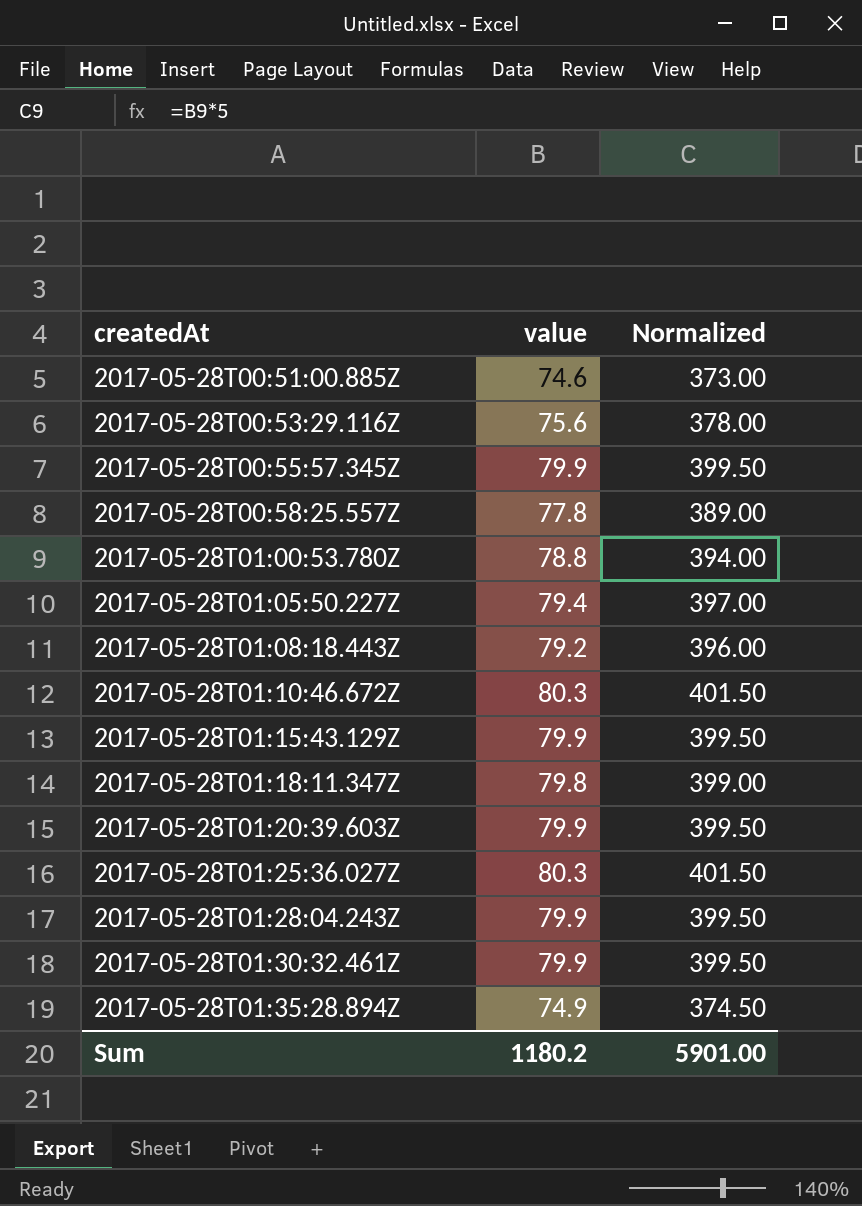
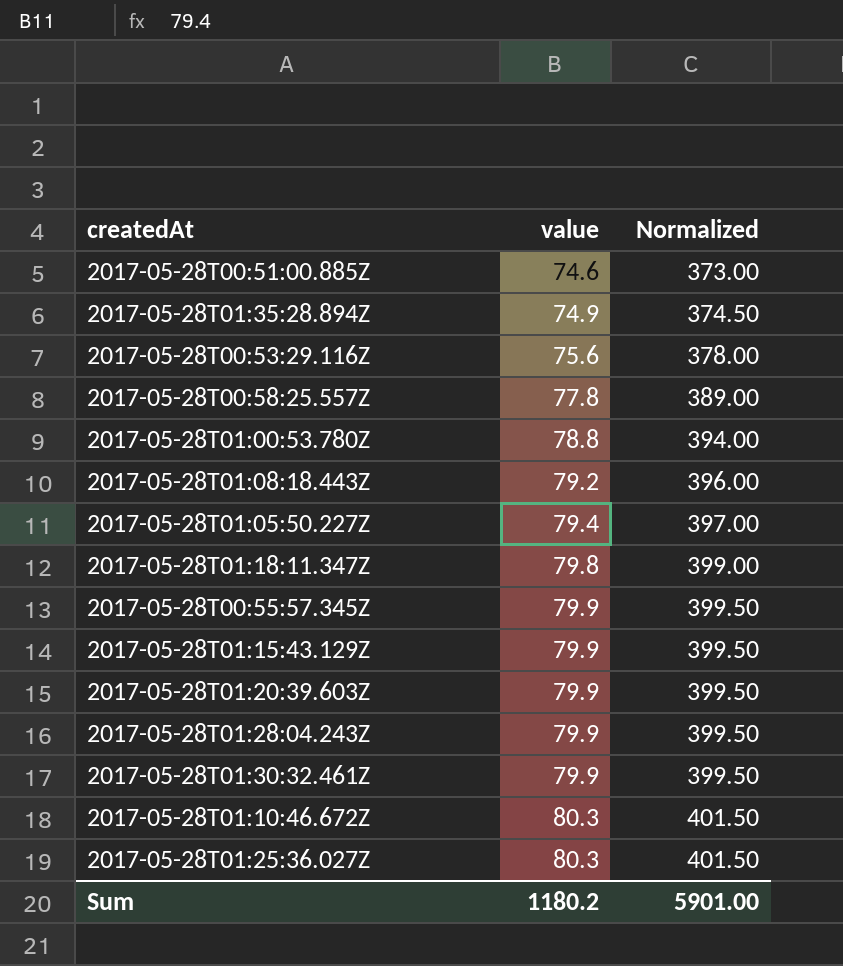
row order: createdAt ascending -> value ascending

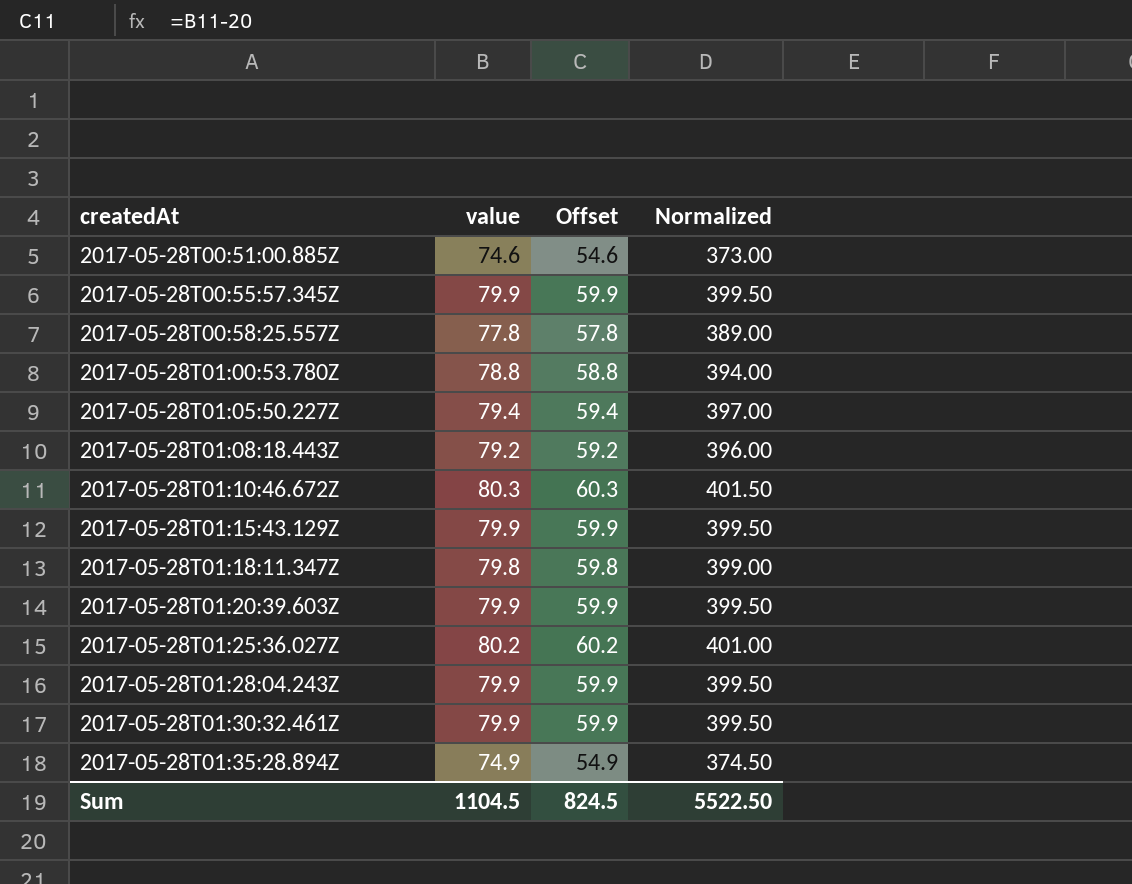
row order: value ascending -> createdAt ascending
column Offset | formula: none -> [value] - 20
row 2017-05-28T00:53:29.116Z: 75.6 | 378.00 -> none
2017-05-28T01:25:36.027Z | value: 80.3 -> 80.2
2017-05-28T01:25:36.027Z | Normalized: 401.50 -> 401.00
Sum | value: 1180.2 -> 1104.5
Sum | Normalized: 5901.00 -> 5522.50

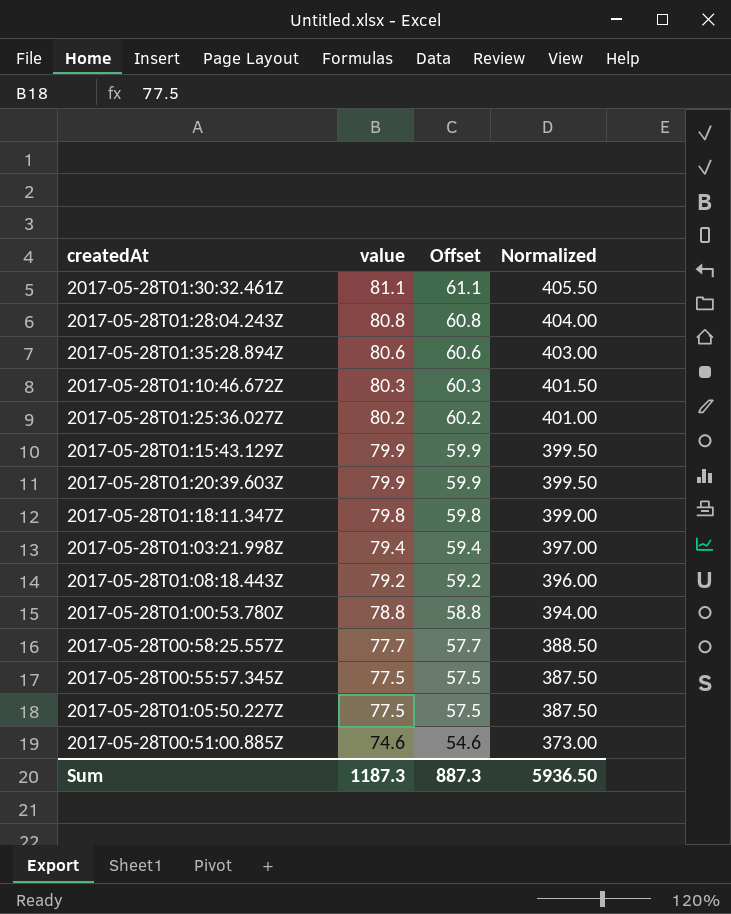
row order: createdAt ascending -> value descending
2017-05-28T01:30:32.461Z | value: 79.9 -> 81.1
2017-05-28T01:30:32.461Z | Offset: 59.9 -> 61.1
2017-05-28T01:30:32.461Z | Normalized: 399.50 -> 405.50
2017-05-28T01:28:04.243Z | value: 79.9 -> 80.8
2017-05-28T01:28:04.243Z | Offset: 59.9 -> 60.8
2017-05-28T01:28:04.243Z | Normalized: 399.50 -> 404.00
2017-05-28T01:35:28.894Z | value: 74.9 -> 80.6
2017-05-28T01:35:28.894Z | Offset: 54.9 -> 60.6
2017-05-28T01:35:28.894Z | Normalized: 374.50 -> 403.00
row 2017-05-28T01:03:21.998Z: none -> 79.4 | 59.4 | 397.00
2017-05-28T00:58:25.557Z | value: 77.8 -> 77.7
2017-05-28T00:58:25.557Z | Offset: 57.8 -> 57.7
2017-05-28T00:58:25.557Z | Normalized: 389.00 -> 388.50
2017-05-28T00:55:57.345Z | value: 79.9 -> 77.5
2017-05-28T00:55:57.345Z | Offset: 59.9 -> 57.5
2017-05-28T00:55:57.345Z | Normalized: 399.50 -> 387.50
2017-05-28T01:05:50.227Z | value: 79.4 -> 77.5
2017-05-28T01:05:50.227Z | Offset: 59.4 -> 57.5
2017-05-28T01:05:50.227Z | Normalized: 397.00 -> 387.50
Sum | value: 1104.5 -> 1187.3
Sum | Offset: 824.5 -> 887.3
Sum | Normalized: 5522.50 -> 5936.50

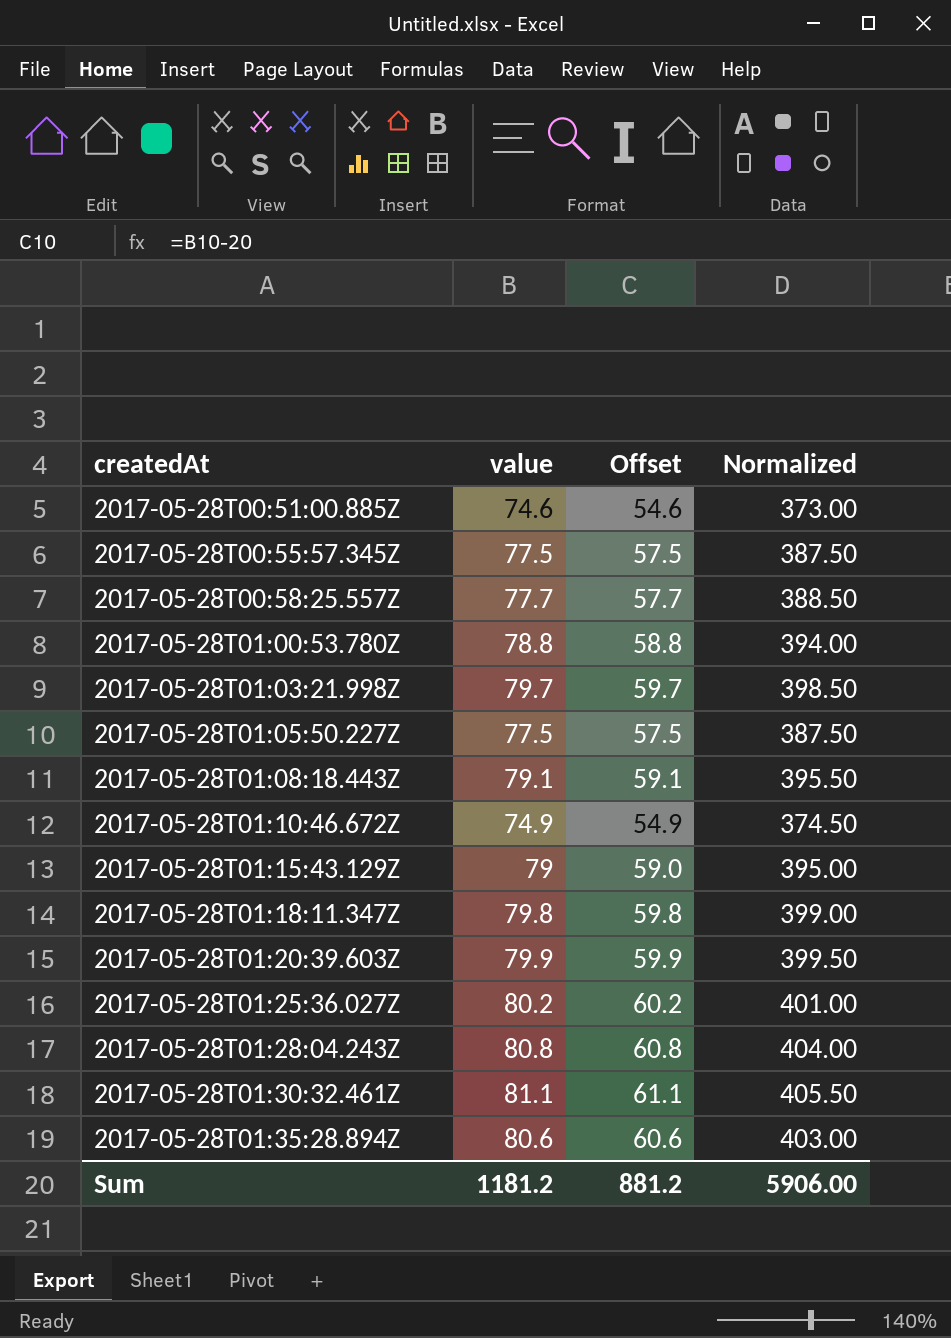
row order: value descending -> createdAt ascending
2017-05-28T01:03:21.998Z | value: 79.4 -> 79.7
2017-05-28T01:03:21.998Z | Offset: 59.4 -> 59.7
2017-05-28T01:03:21.998Z | Normalized: 397.00 -> 398.50
2017-05-28T01:08:18.443Z | value: 79.2 -> 79.1
2017-05-28T01:08:18.443Z | Offset: 59.2 -> 59.1
2017-05-28T01:08:18.443Z | Normalized: 396.00 -> 395.50
2017-05-28T01:10:46.672Z | value: 80.3 -> 74.9
2017-05-28T01:10:46.672Z | Offset: 60.3 -> 54.9
2017-05-28T01:10:46.672Z | Normalized: 401.50 -> 374.50
2017-05-28T01:15:43.129Z | value: 79.9 -> 79
2017-05-28T01:15:43.129Z | Offset: 59.9 -> 59.0
2017-05-28T01:15:43.129Z | Normalized: 399.50 -> 395.00
Sum | value: 1187.3 -> 1181.2
Sum | Offset: 887.3 -> 881.2
Sum | Normalized: 5936.50 -> 5906.00

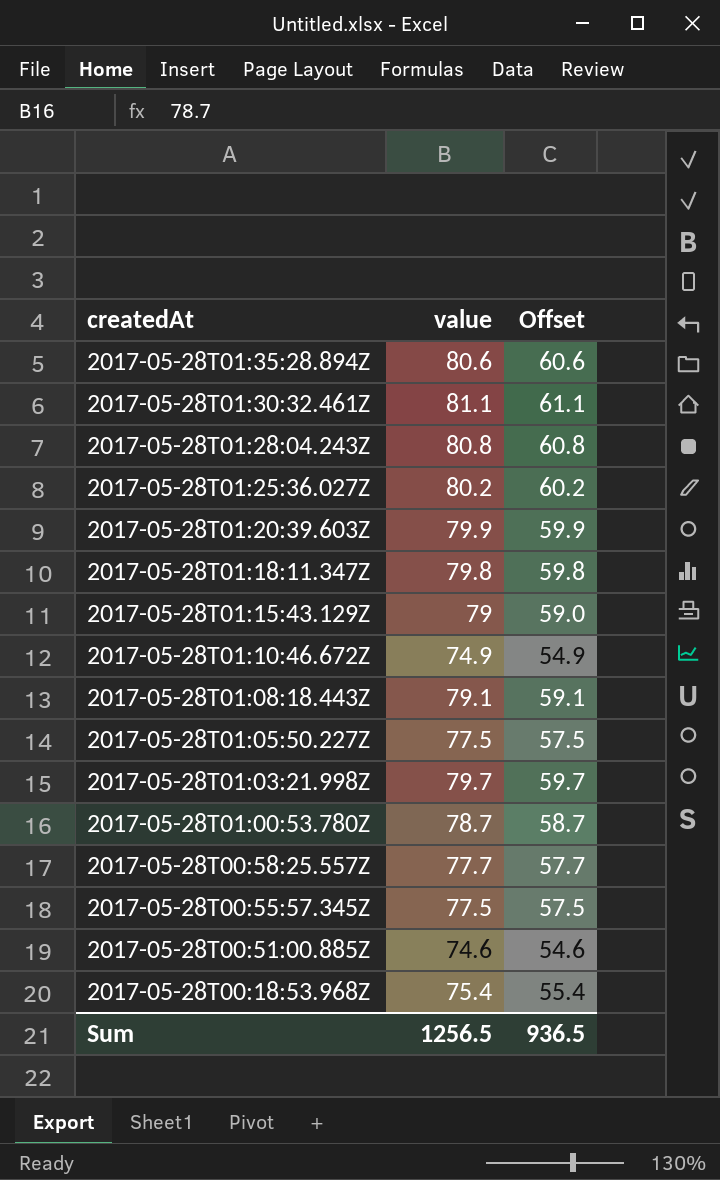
row order: createdAt ascending -> createdAt descending
column Normalized | formula: [value] * 5 -> none
2017-05-28T01:00:53.780Z | value: 78.8 -> 78.7
2017-05-28T01:00:53.780Z | Offset: 58.8 -> 58.7
row 2017-05-28T00:18:53.968Z: none -> 75.4 | 55.4
Sum | value: 1181.2 -> 1256.5
Sum | Offset: 881.2 -> 936.5

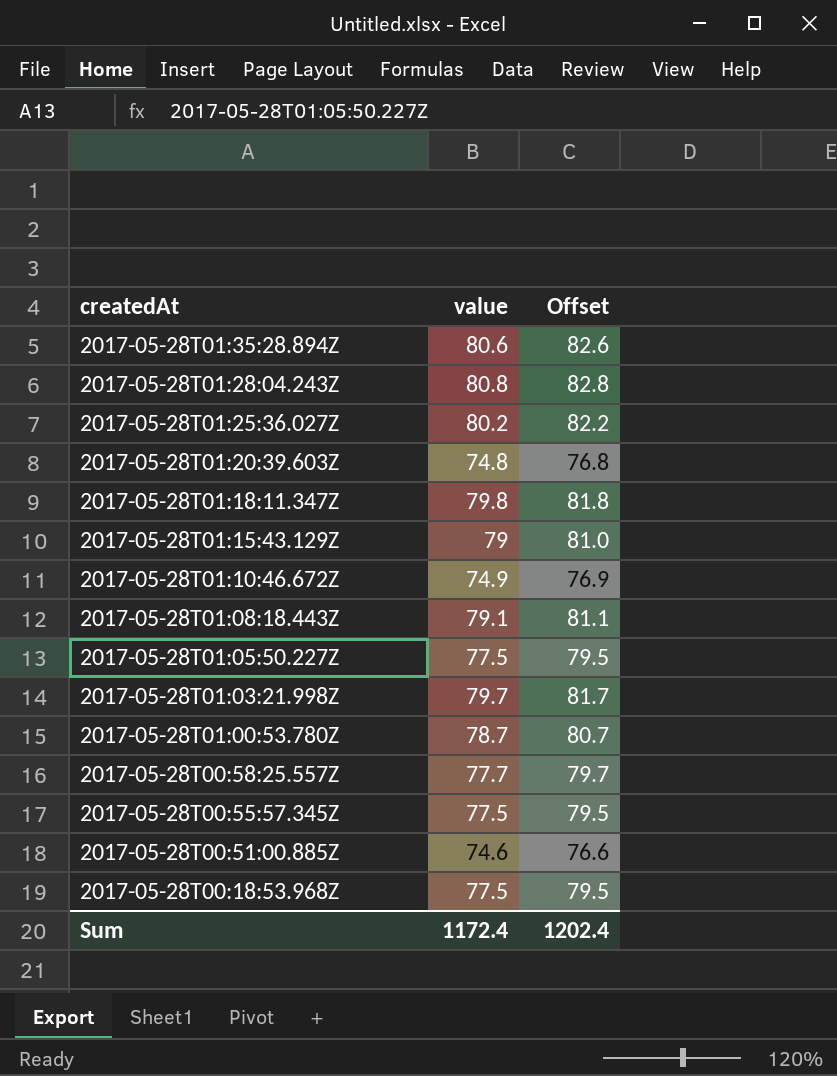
column Offset | formula: [value] - 20 -> [value] + 2
row 2017-05-28T01:30:32.461Z: 81.1 | 61.1 -> none
2017-05-28T01:20:39.603Z | value: 79.9 -> 74.8
2017-05-28T00:18:53.968Z | value: 75.4 -> 77.5
Sum | value: 1256.5 -> 1172.4
Sum | Offset: 936.5 -> 1202.4

